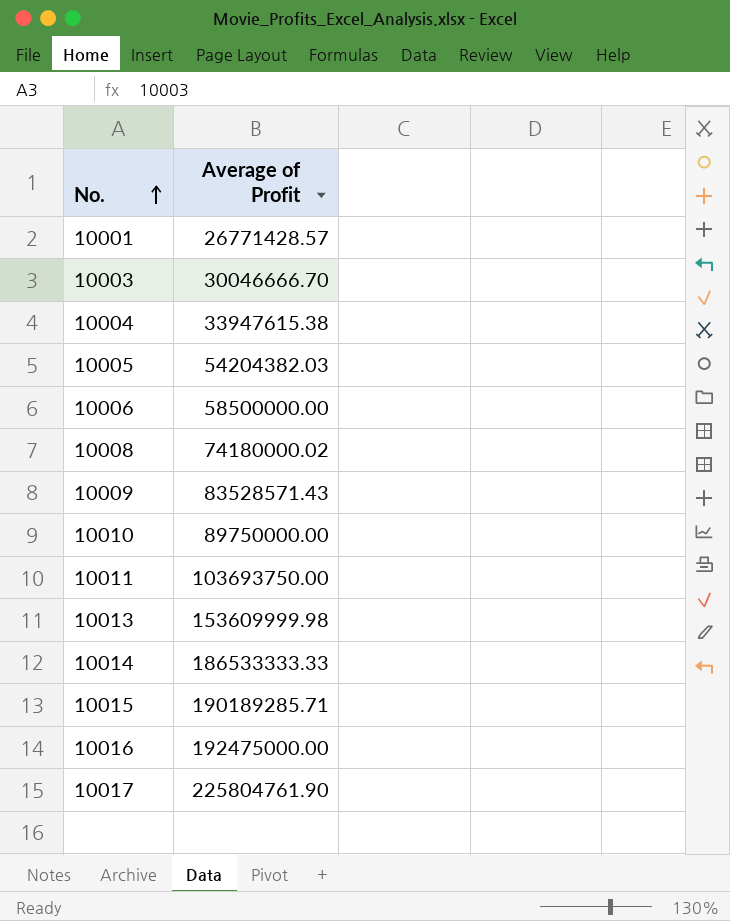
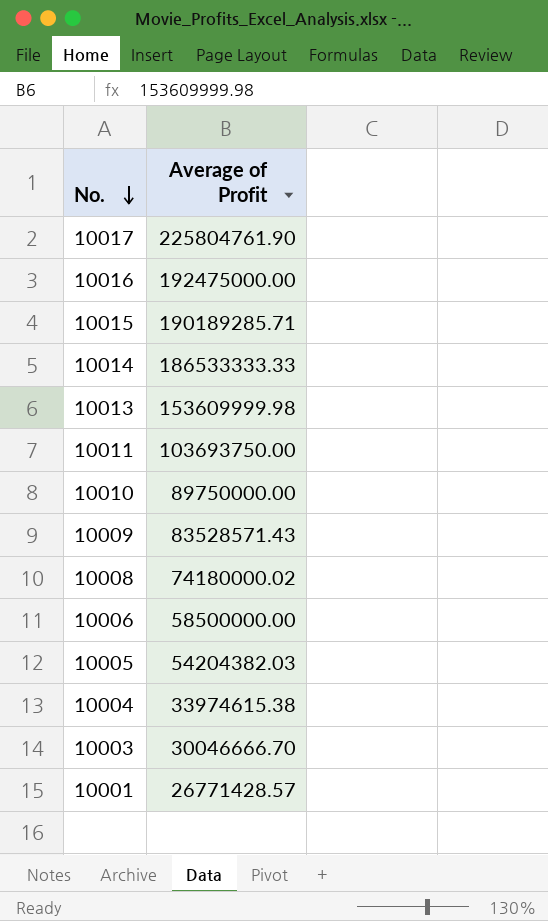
row order: No. ascending -> No. descending
10004 | Average of Profit: 33947615.38 -> 33974615.38

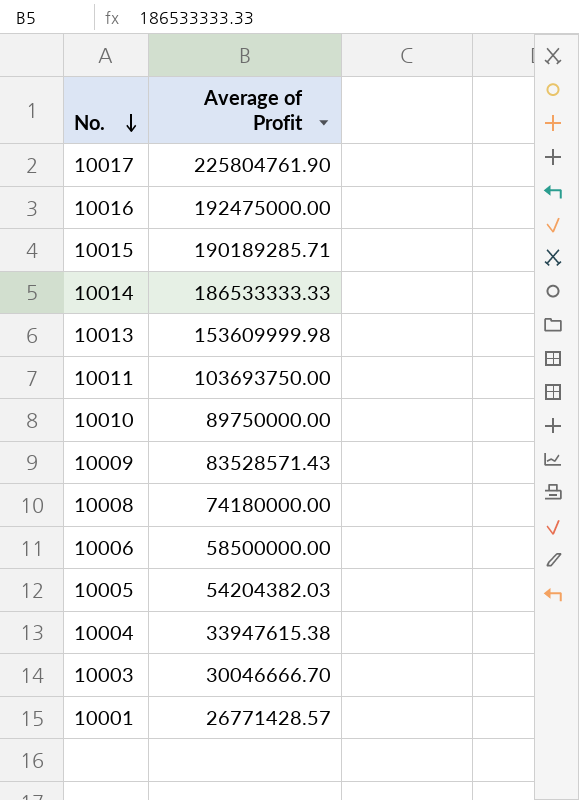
10008 | Average of Profit: 74180000.02 -> 74180000.00
10004 | Average of Profit: 33974615.38 -> 33947615.38

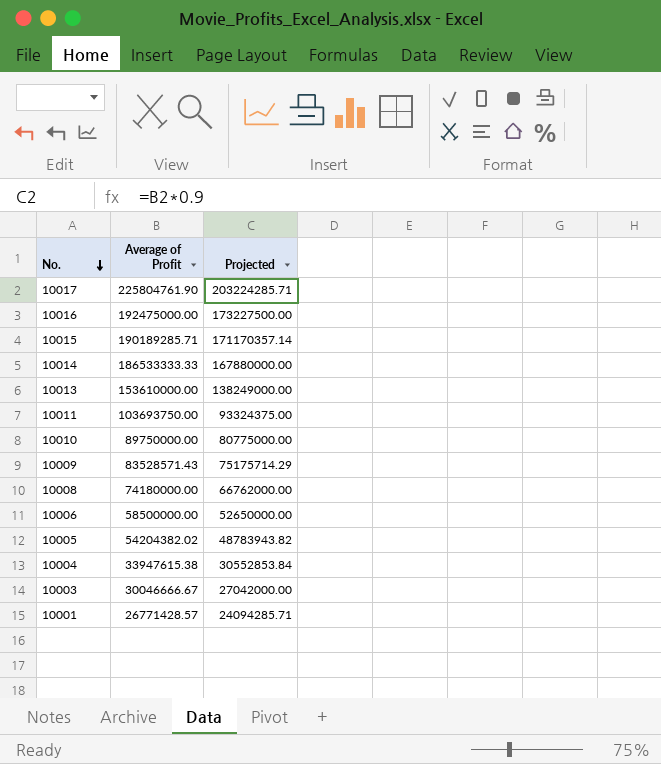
column Projected | formula: none -> [Average of Profit] * 0.9
10013 | Average of Profit: 153609999.98 -> 153610000.00
10005 | Average of Profit: 54204382.03 -> 54204382.02
10003 | Average of Profit: 30046666.70 -> 30046666.67

